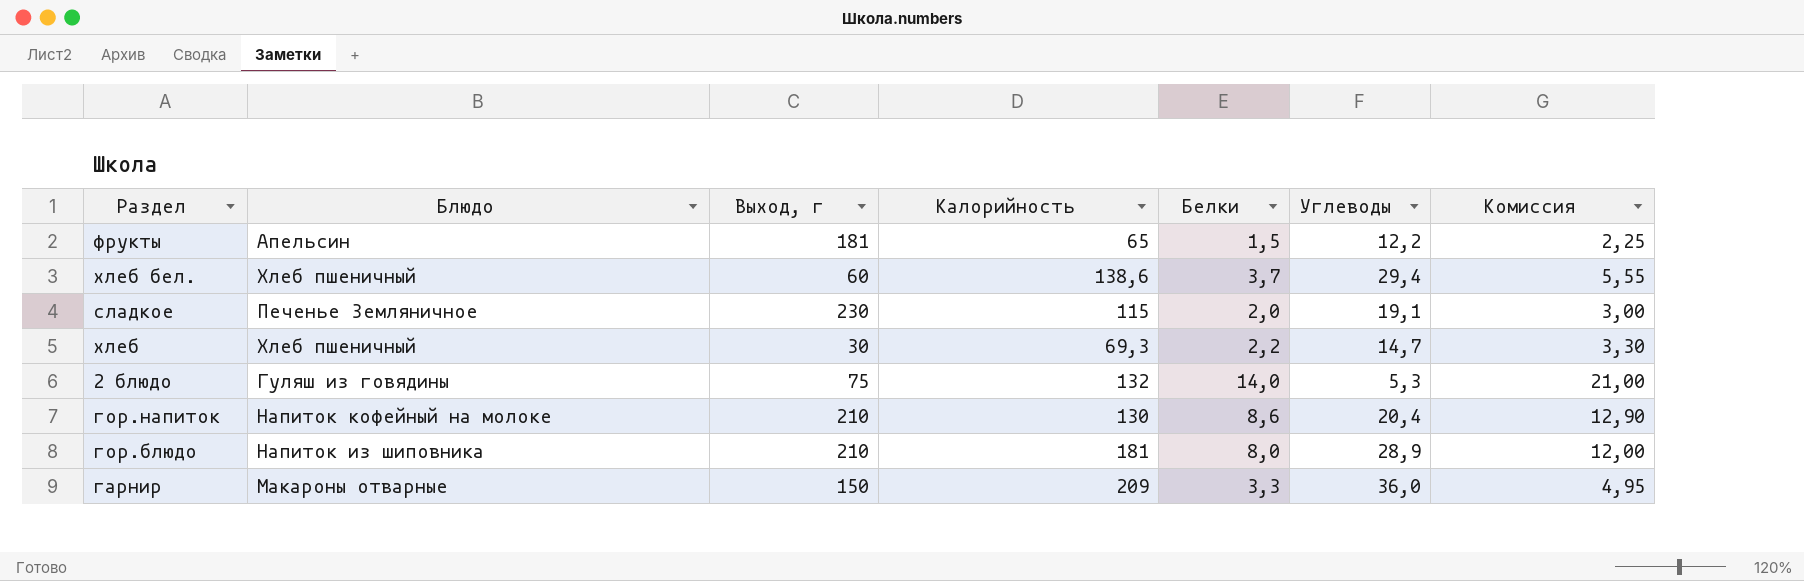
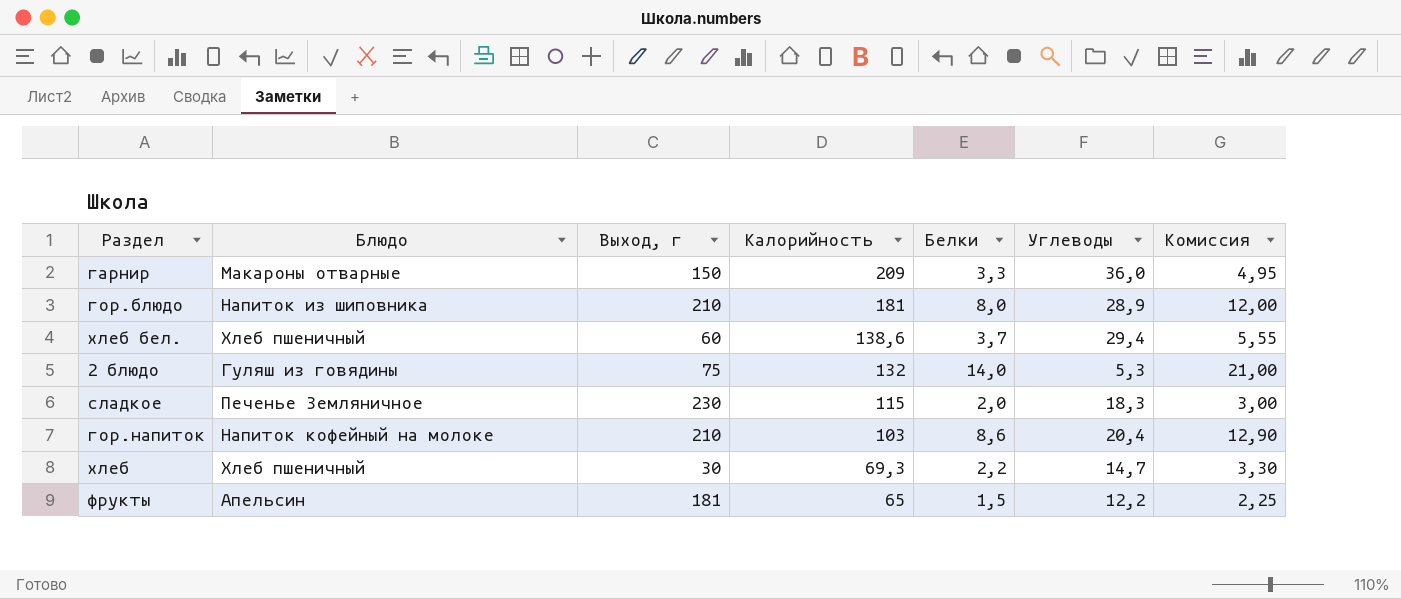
row order: none -> Калорийность descending
сладкое | Углеводы: 19,1 -> 18,3
гор.напиток | Калорийность: 130 -> 103

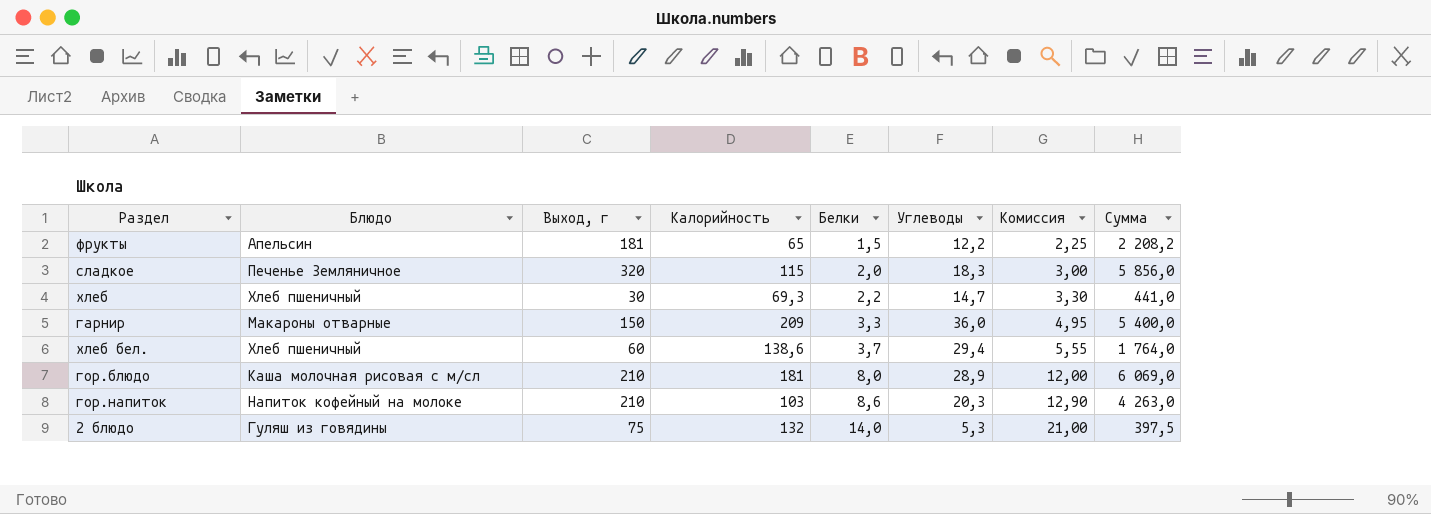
row order: Калорийность descending -> Белки ascending
column Сумма | formula: none -> [Выход, г] * [Углеводы]
сладкое | Выход, г: 230 -> 320
гор.блюдо | Блюдо: Напиток из шиповника -> Каша молочная рисовая с м/сл
гор.напиток | Углеводы: 20,4 -> 20,3

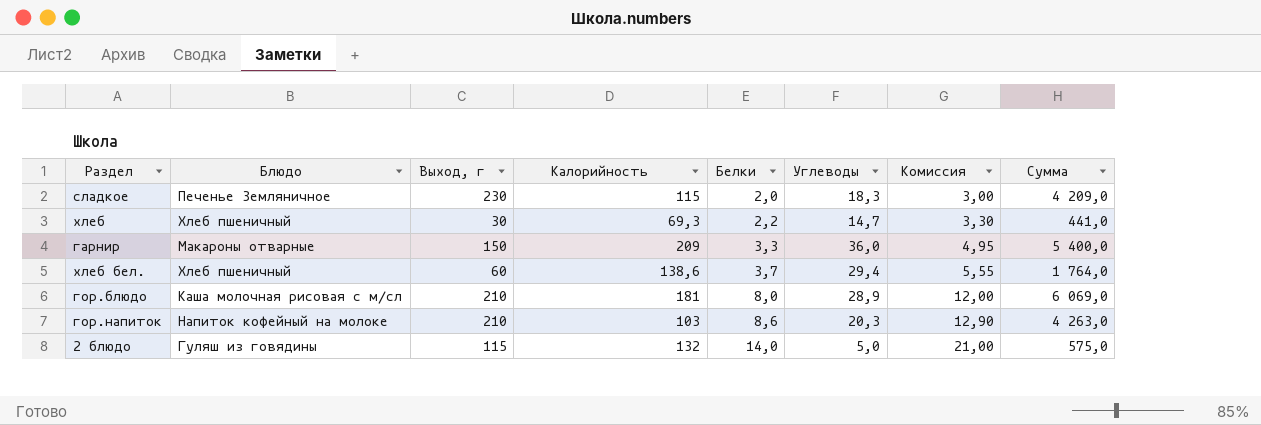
row фрукты: Апельсин | 181 | 65 | 1,5 | 12,2 | 2,25 | 2 208,2 -> none
сладкое | Выход, г: 320 -> 230
сладкое | Сумма: 5 856,0 -> 4 209,0
2 блюдо | Выход, г: 75 -> 115
2 блюдо | Углеводы: 5,3 -> 5,0
2 блюдо | Сумма: 397,5 -> 575,0

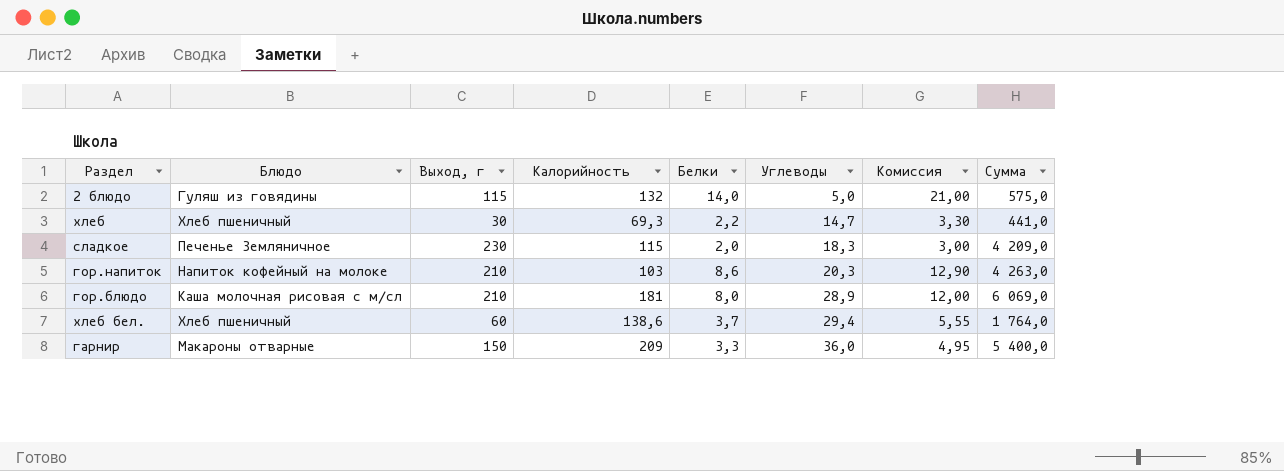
row order: Белки ascending -> Углеводы ascending

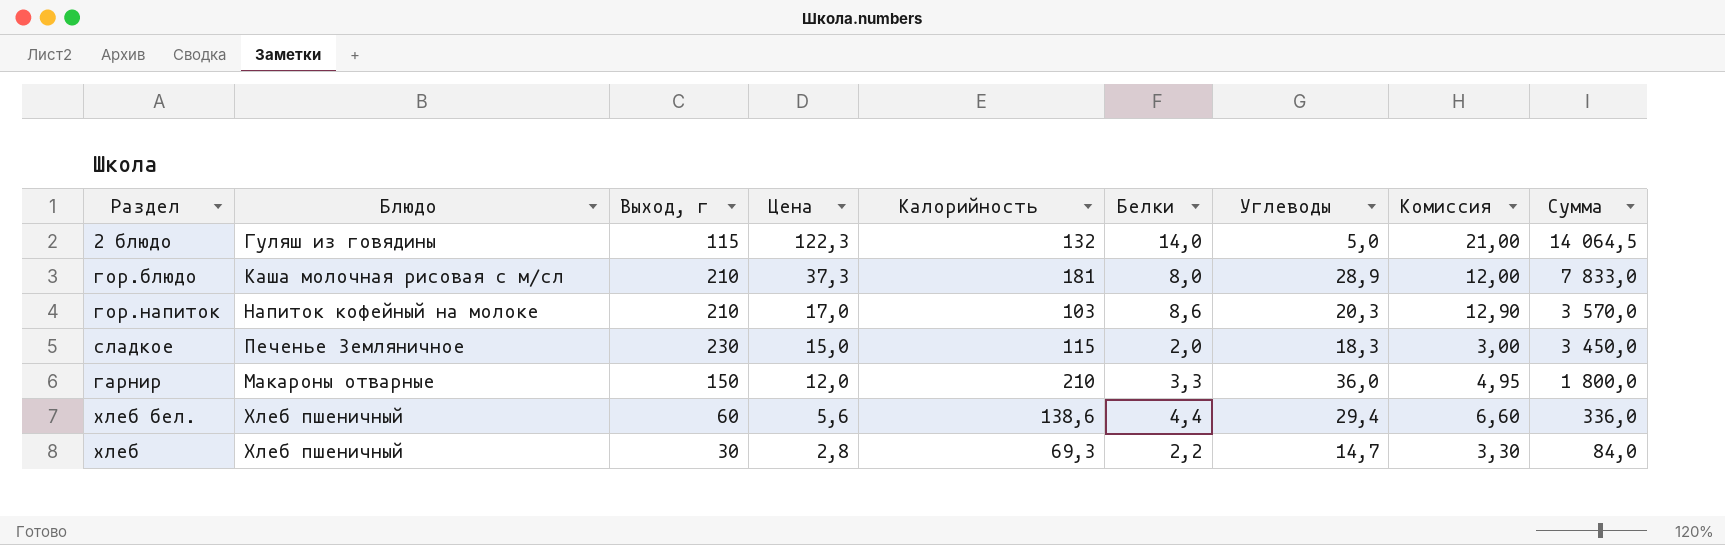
row order: Углеводы ascending -> Цена descending
column Цена | position: none -> 4
column Сумма | formula: [Выход, г] * [Углеводы] -> [Выход, г] * [Цена]
гарнир | Калорийность: 209 -> 210
хлеб бел. | Белки: 3,7 -> 4,4
хлеб бел. | Комиссия: 5,55 -> 6,60

